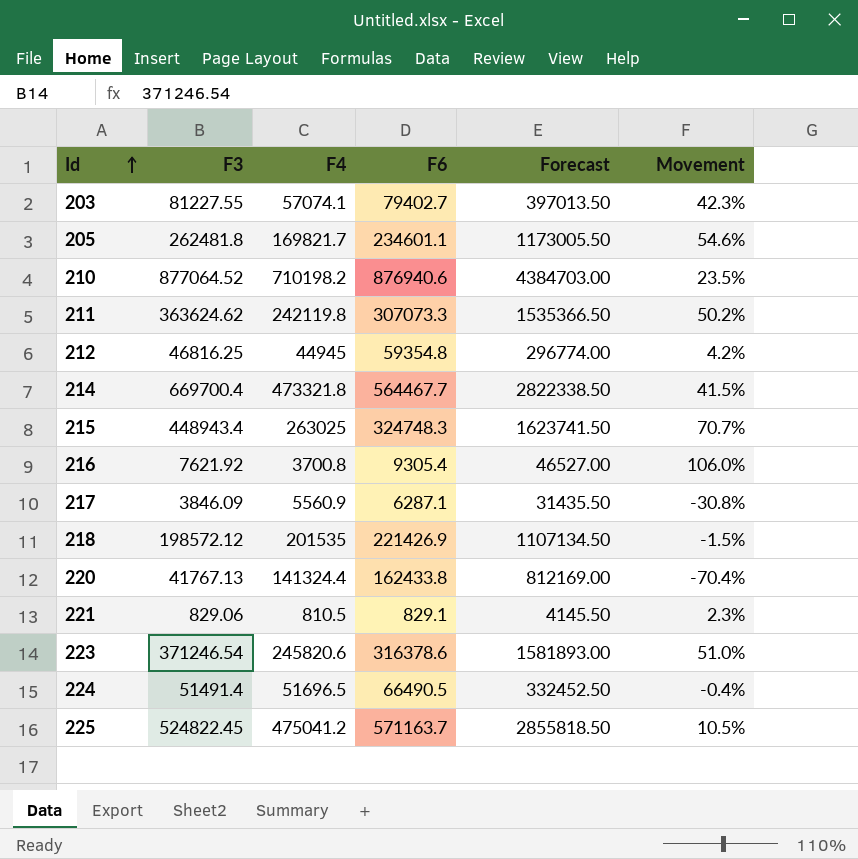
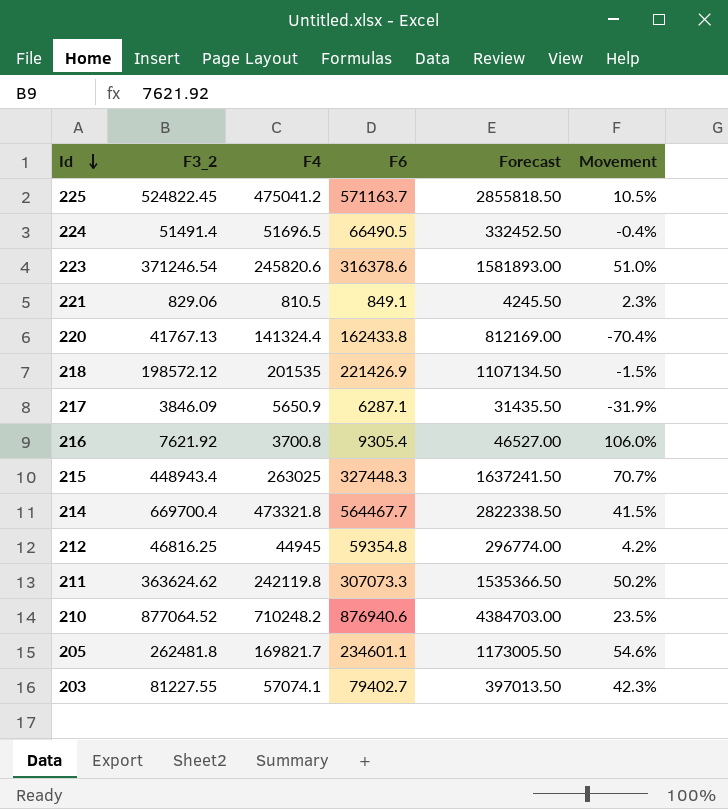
row order: Id ascending -> Id descending
column name: F3 -> F3_2
221 | F6: 829.1 -> 849.1
221 | Forecast: 4145.50 -> 4245.50
217 | F4: 5560.9 -> 5650.9
217 | Movement: -30.8% -> -31.9%
215 | F6: 324748.3 -> 327448.3
215 | Forecast: 1623741.50 -> 1637241.50
210 | F4: 710198.2 -> 710248.2

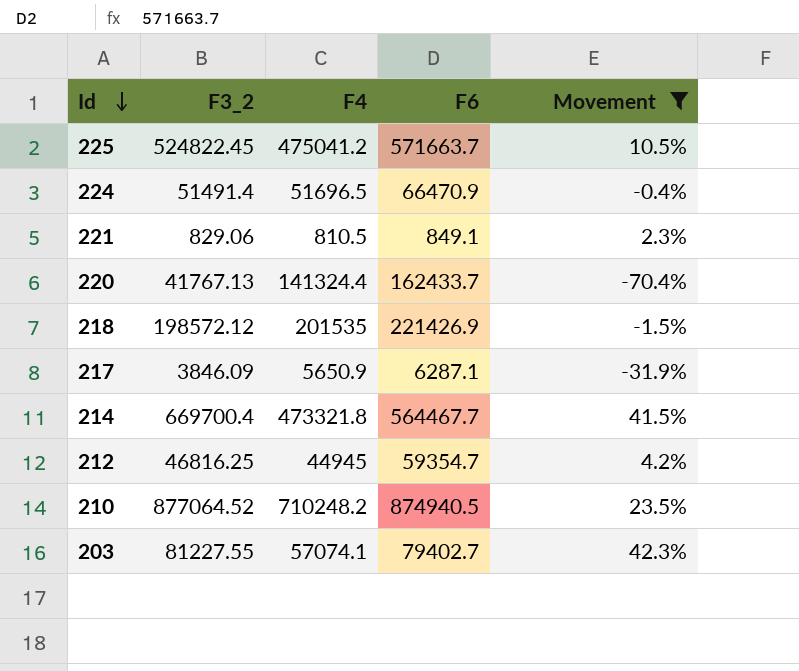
filter: none -> Movement <= 42.3%
column Forecast | formula: [F6] * 5 -> none
225 | F6: 571163.7 -> 571663.7
224 | F6: 66490.5 -> 66470.9
220 | F6: 162433.8 -> 162433.7
212 | F6: 59354.8 -> 59354.7
210 | F6: 876940.6 -> 874940.5

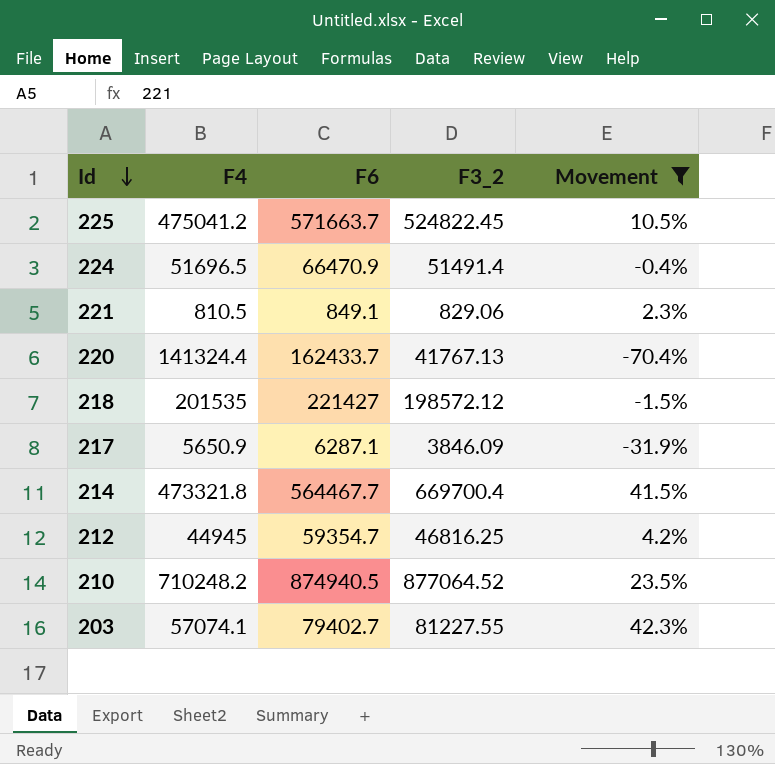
column F3_2 | position: 2 -> 4
218 | F6: 221426.9 -> 221427

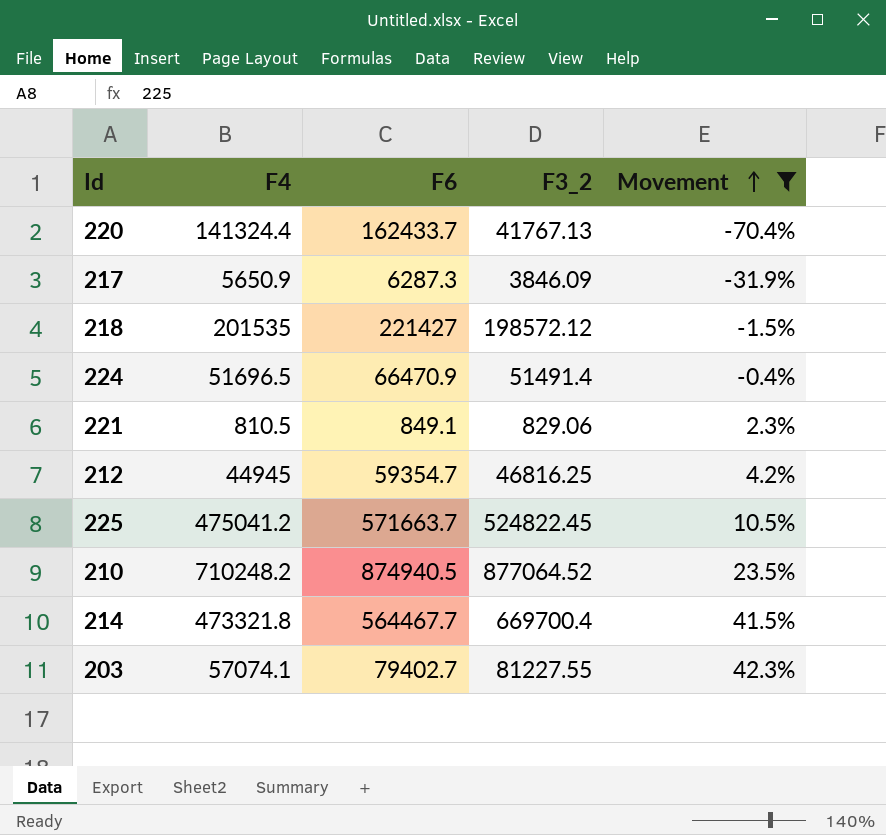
row order: Id descending -> Movement ascending
217 | F6: 6287.1 -> 6287.3

